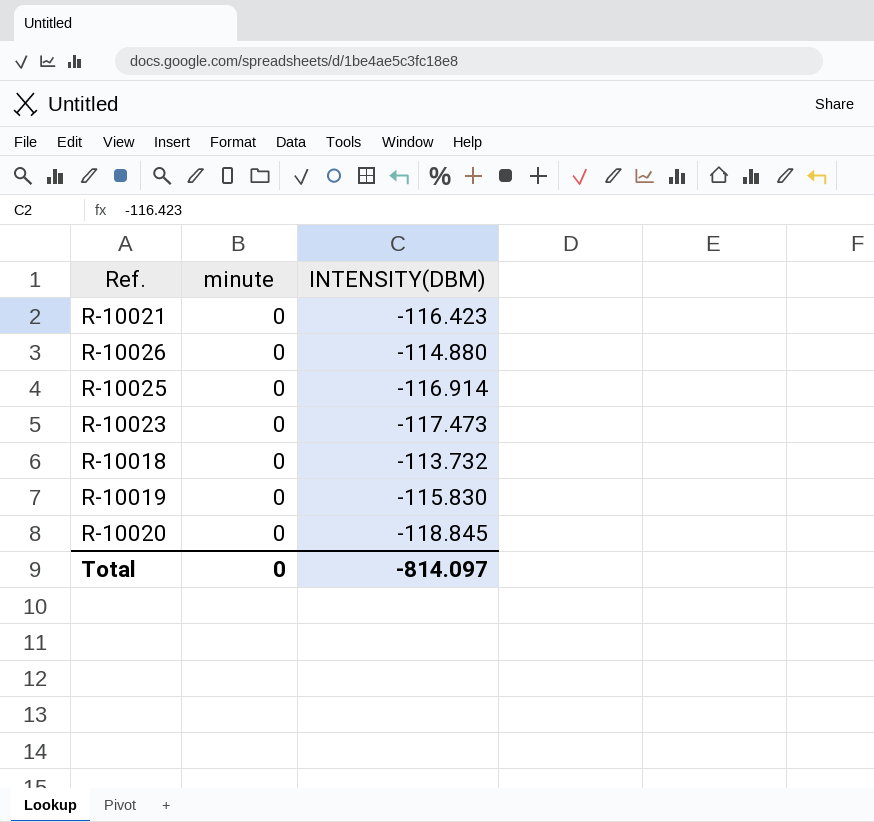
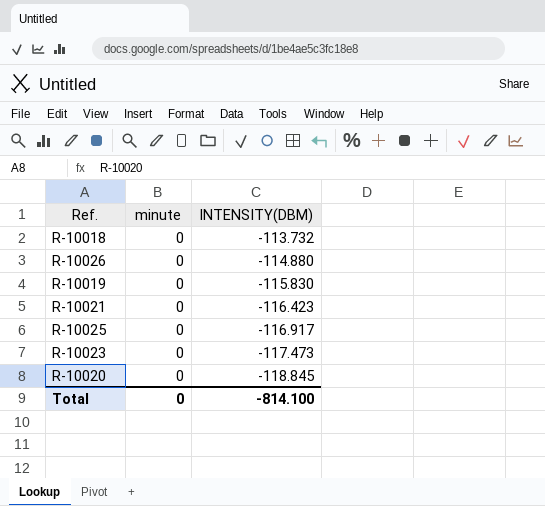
row order: none -> INTENSITY(DBM) descending
R-10025 | INTENSITY(DBM): -116.914 -> -116.917
Total | INTENSITY(DBM): -814.097 -> -814.100

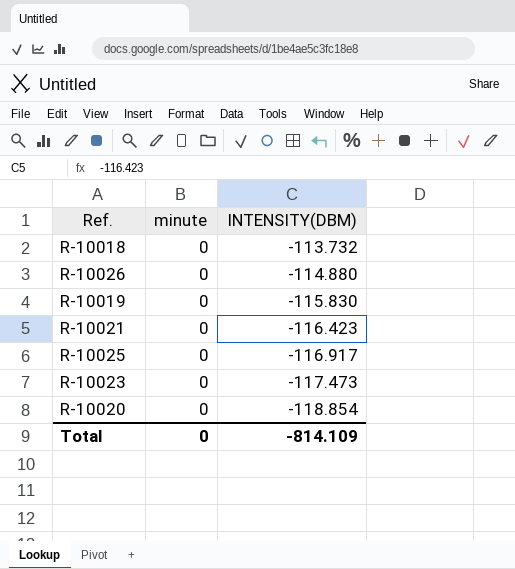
R-10020 | INTENSITY(DBM): -118.845 -> -118.854
Total | INTENSITY(DBM): -814.100 -> -814.109

